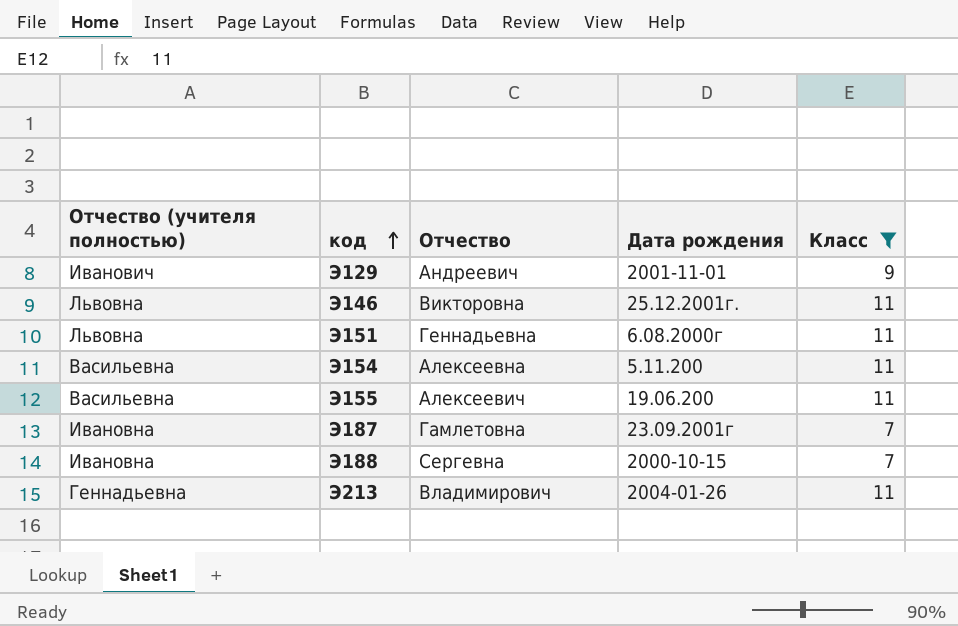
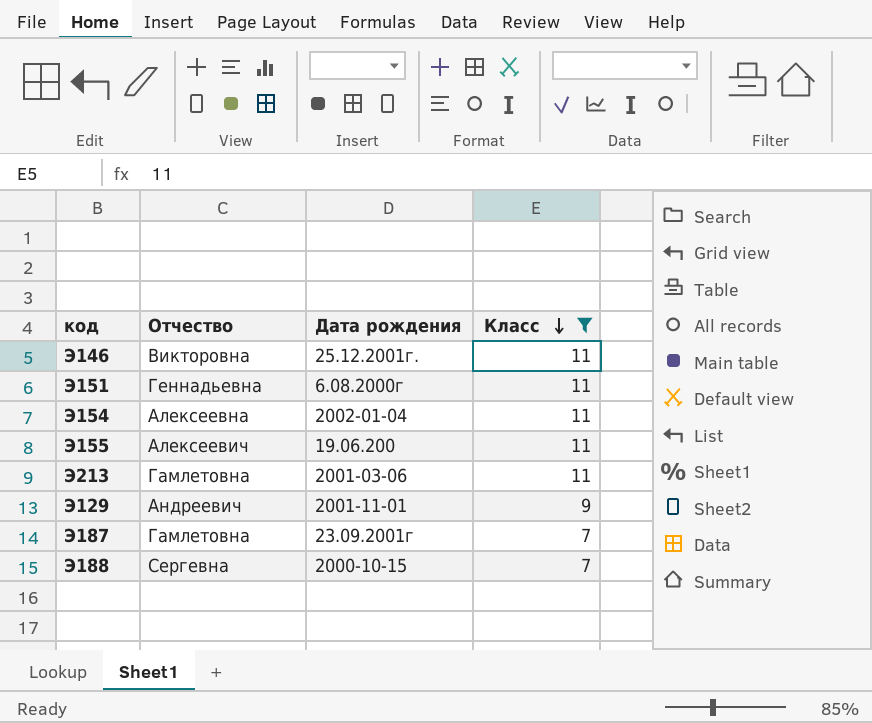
row order: код ascending -> Класс descending
column Отчество (учителя полностью) | position: 1 -> none
Э154 | Дата рождения: 5.11.200 -> 2002-01-04
Э213 | Отчество: Владимирович -> Гамлетовна
Э213 | Дата рождения: 2004-01-26 -> 2001-03-06

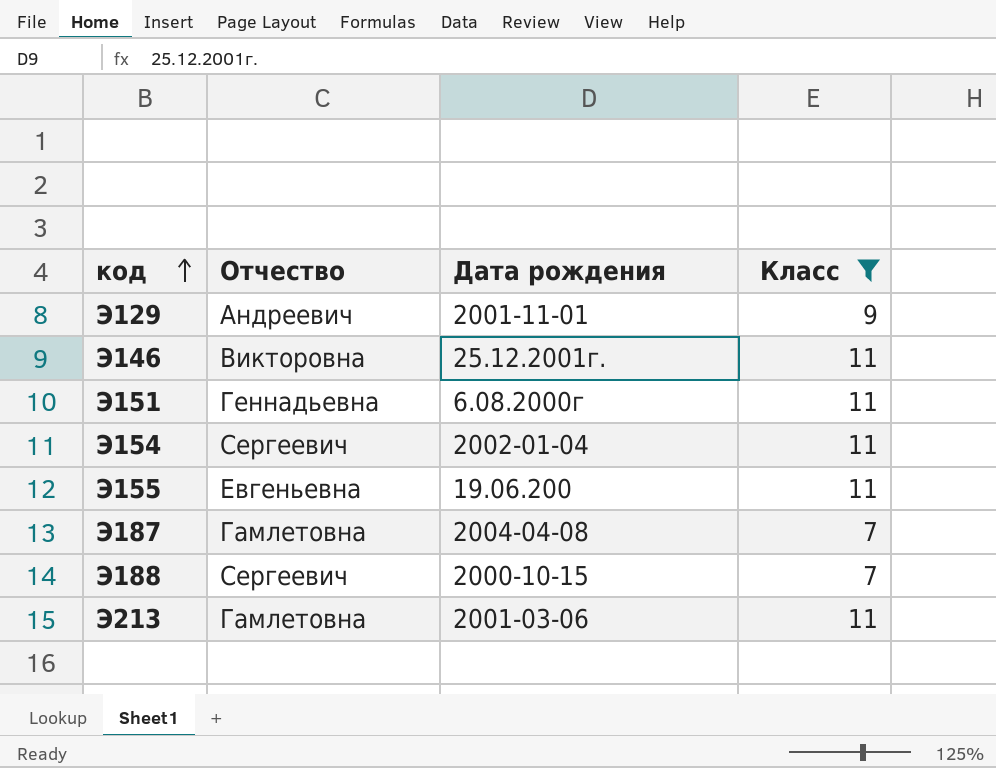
row order: Класс descending -> код ascending
Э154 | Отчество: Алексеевна -> Сергеевич
Э155 | Отчество: Алексеевич -> Евгеньевна
Э187 | Дата рождения: 23.09.2001г -> 2004-04-08
Э188 | Отчество: Сергевна -> Сергеевич

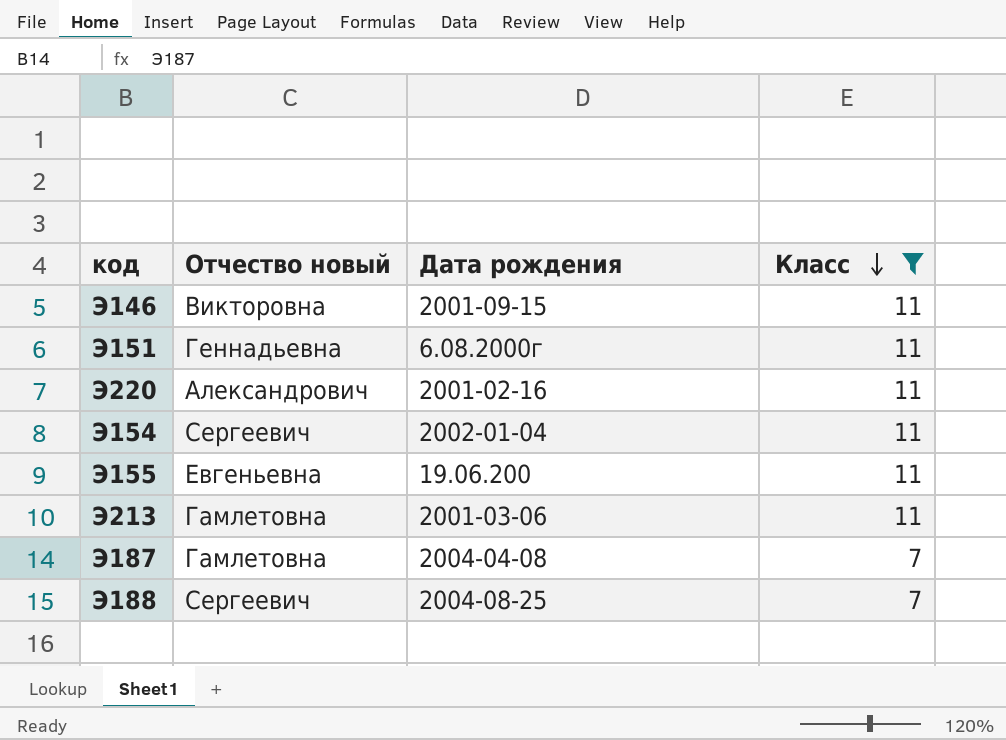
row order: код ascending -> Класс descending
column name: Отчество -> Отчество новый
row Э129: Андреевич | 2001-11-01 | 9 -> none
Э146 | Дата рождения: 25.12.2001г. -> 2001-09-15
row Э220: none -> Александрович | 2001-02-16 | 11
Э188 | Дата рождения: 2000-10-15 -> 2004-08-25

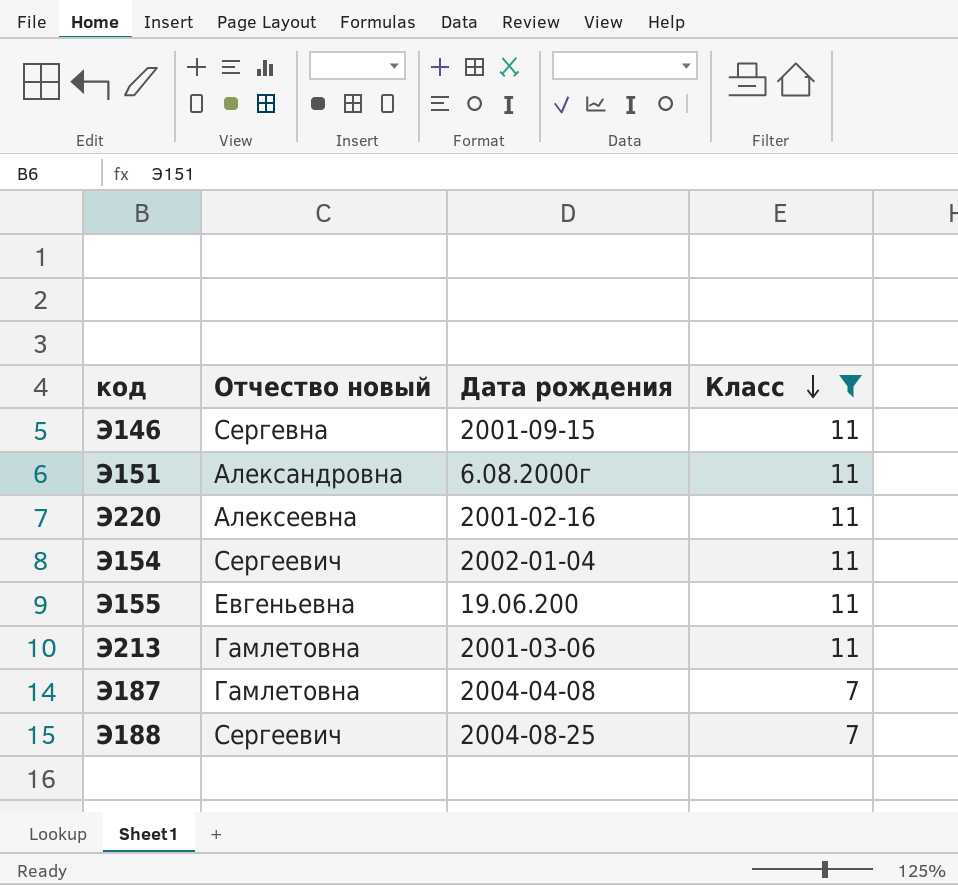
Э146 | Отчество новый: Викторовна -> Сергевна
Э151 | Отчество новый: Геннадьевна -> Александровна
Э220 | Отчество новый: Александрович -> Алексеевна

